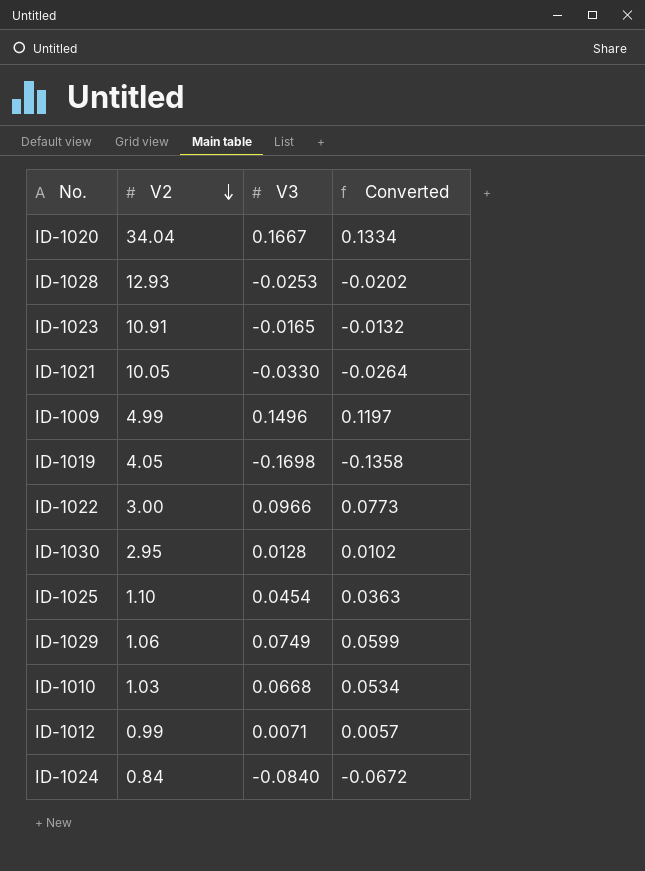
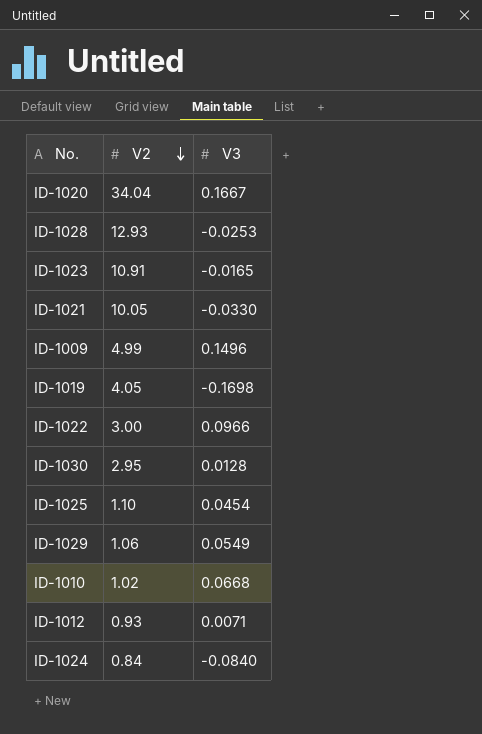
column Converted | formula: [V3] * 0.8 -> none
ID-1029 | V3: 0.0749 -> 0.0549
ID-1010 | V2: 1.03 -> 1.02
ID-1012 | V2: 0.99 -> 0.93

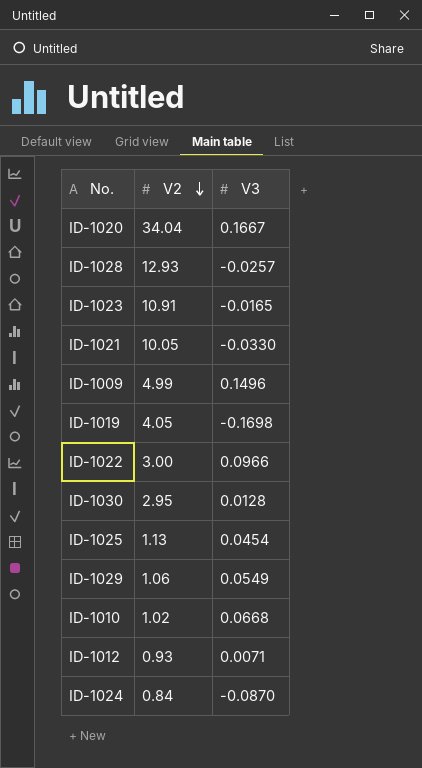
ID-1028 | V3: -0.0253 -> -0.0257
ID-1025 | V2: 1.10 -> 1.13
ID-1024 | V3: -0.0840 -> -0.0870

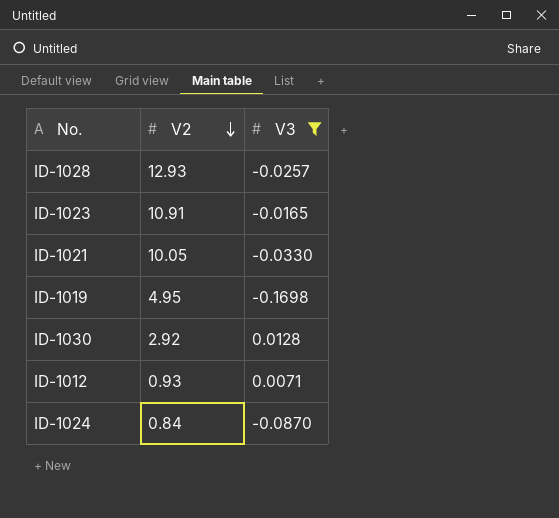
filter: none -> V3 <= 0.0128
ID-1019 | V2: 4.05 -> 4.95
ID-1030 | V2: 2.95 -> 2.92

